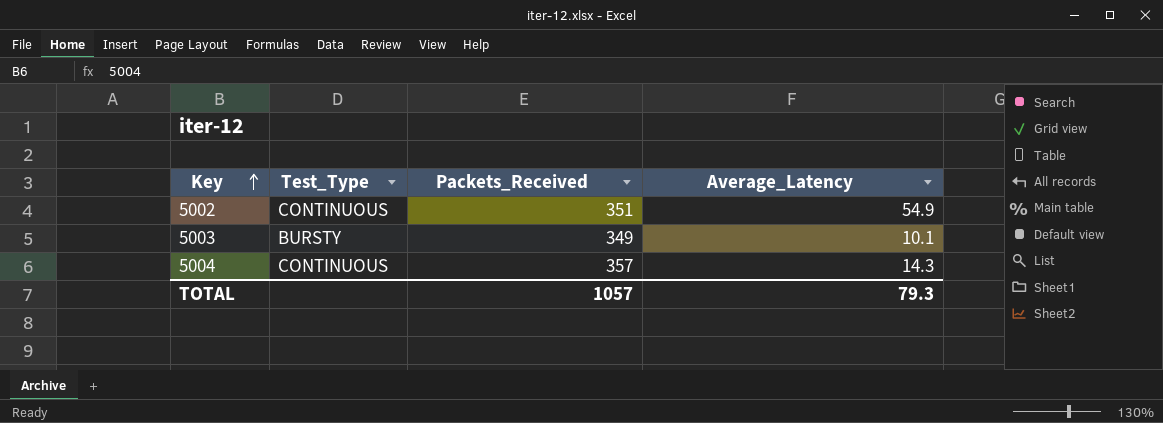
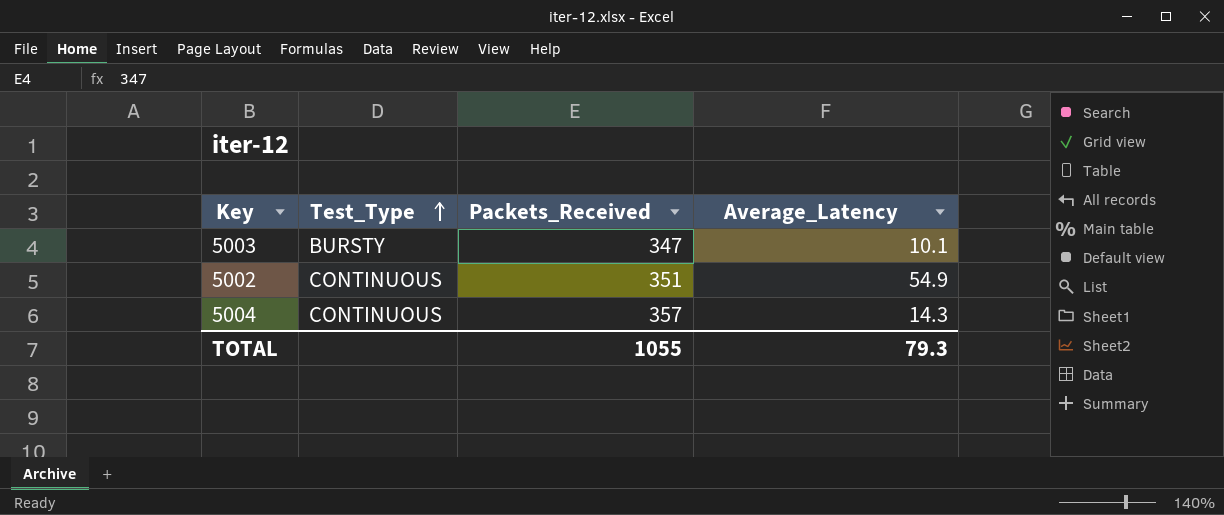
row order: Key ascending -> Test_Type ascending
5003 | Packets_Received: 349 -> 347
TOTAL | Packets_Received: 1057 -> 1055

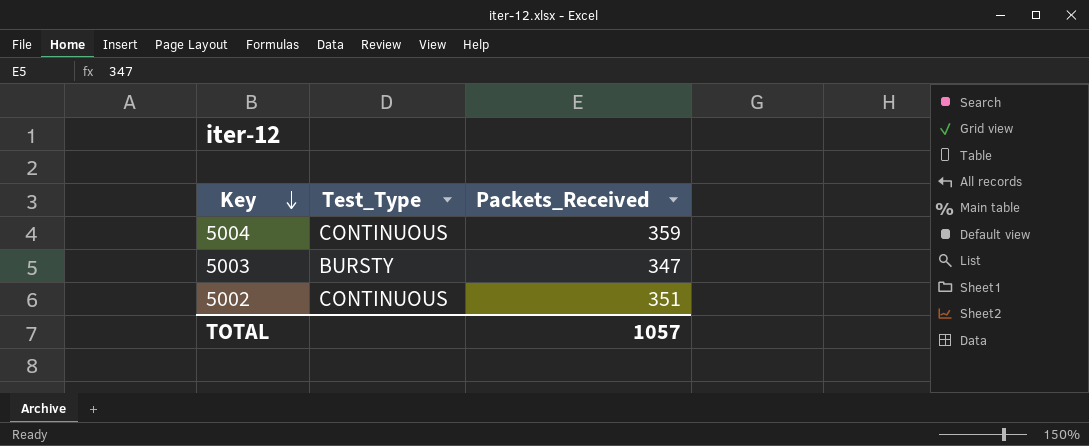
row order: Test_Type ascending -> Key descending
column Average_Latency | position: 4 -> none
5004 | Packets_Received: 357 -> 359
TOTAL | Packets_Received: 1055 -> 1057

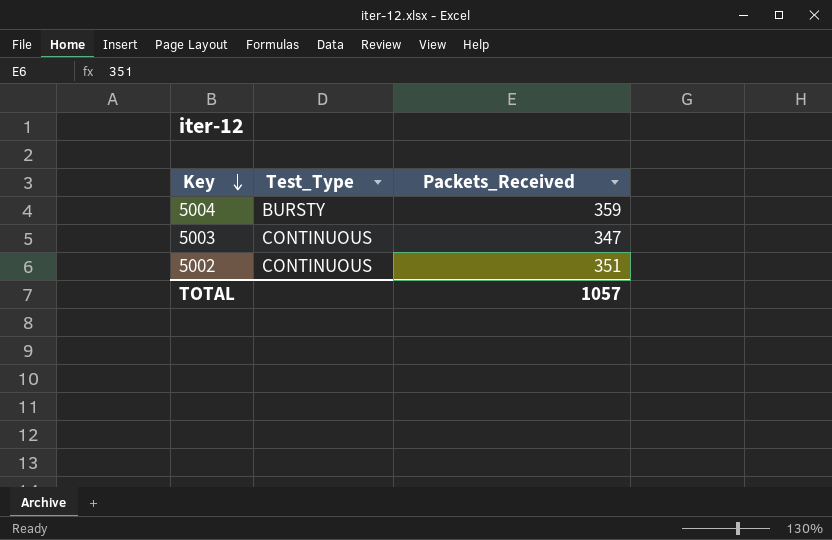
5004 | Test_Type: CONTINUOUS -> BURSTY
5003 | Test_Type: BURSTY -> CONTINUOUS

